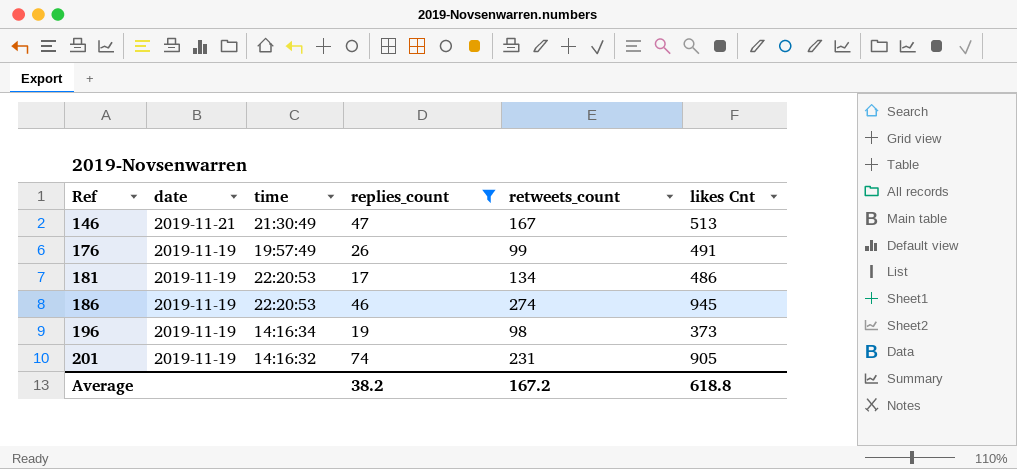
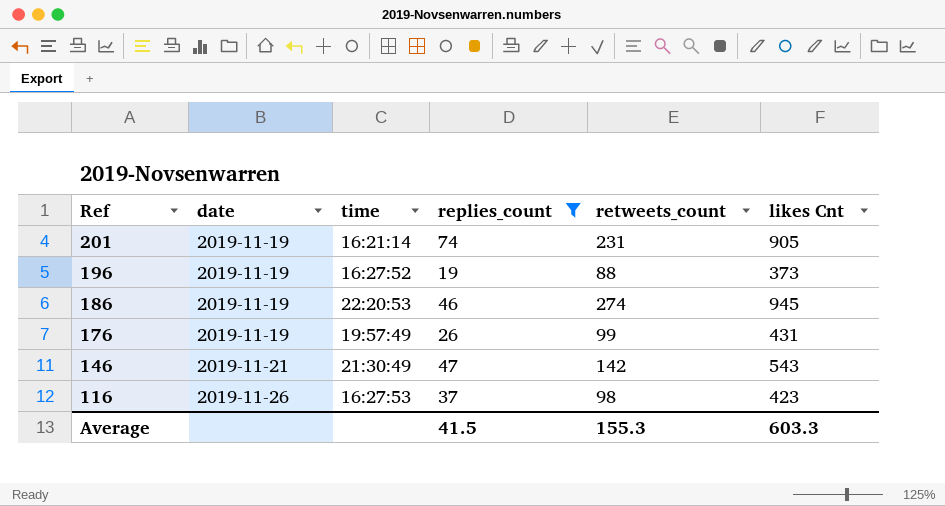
row order: Ref ascending -> Ref descending
row 181: 2019-11-19 | 22:20:53 | 17 | 134 | 486 -> none
201 | time: 14:16:32 -> 16:21:14
196 | time: 14:16:34 -> 16:27:52
196 | retweets_count: 98 -> 88
176 | likes Cnt: 491 -> 431
146 | retweets_count: 167 -> 142
146 | likes Cnt: 513 -> 543
row 116: none -> 2019-11-26 | 16:27:53 | 37 | 98 | 423
Average | replies_count: 38.2 -> 41.5
Average | retweets_count: 167.2 -> 155.3
Average | likes Cnt: 618.8 -> 603.3

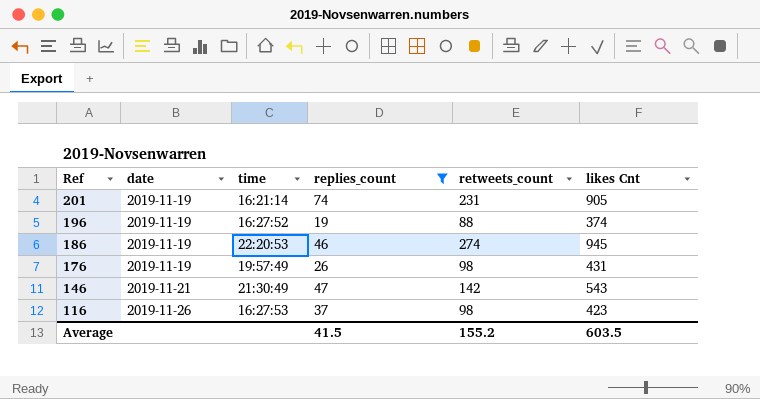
196 | likes Cnt: 373 -> 374
176 | retweets_count: 99 -> 98
Average | retweets_count: 155.3 -> 155.2
Average | likes Cnt: 603.3 -> 603.5

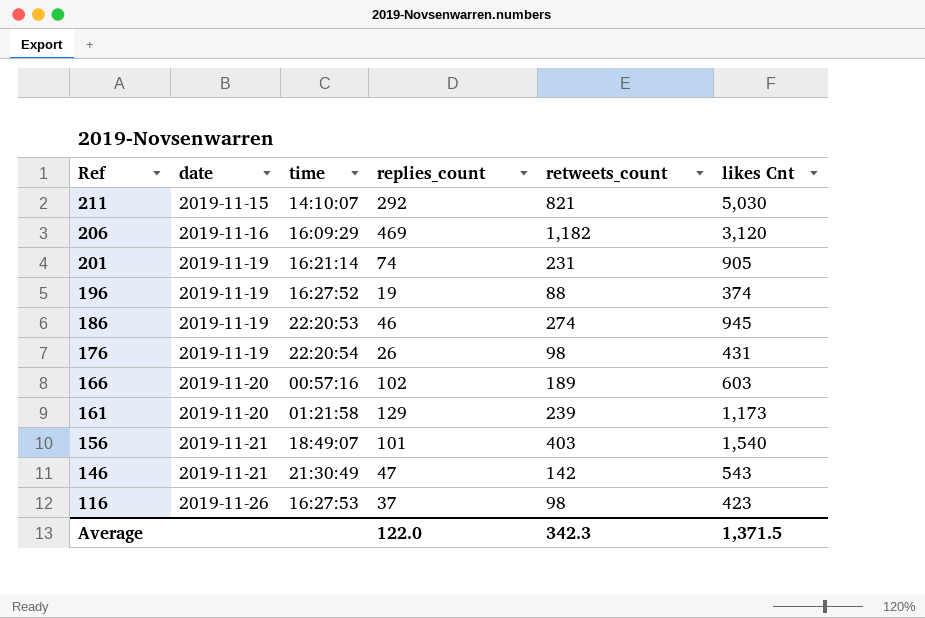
filter: replies_count <= 74 -> none
176 | time: 19:57:49 -> 22:20:54
Average | replies_count: 41.5 -> 122.0
Average | retweets_count: 155.2 -> 342.3
Average | likes Cnt: 603.5 -> 1,371.5

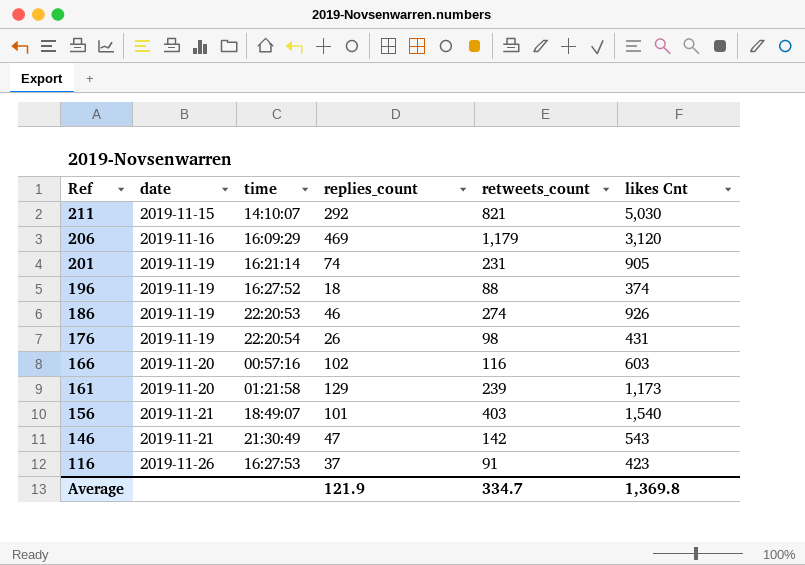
206 | retweets_count: 1,182 -> 1,179
196 | replies_count: 19 -> 18
186 | likes Cnt: 945 -> 926
166 | retweets_count: 189 -> 116
116 | retweets_count: 98 -> 91
Average | replies_count: 122.0 -> 121.9
Average | retweets_count: 342.3 -> 334.7
Average | likes Cnt: 1,371.5 -> 1,369.8

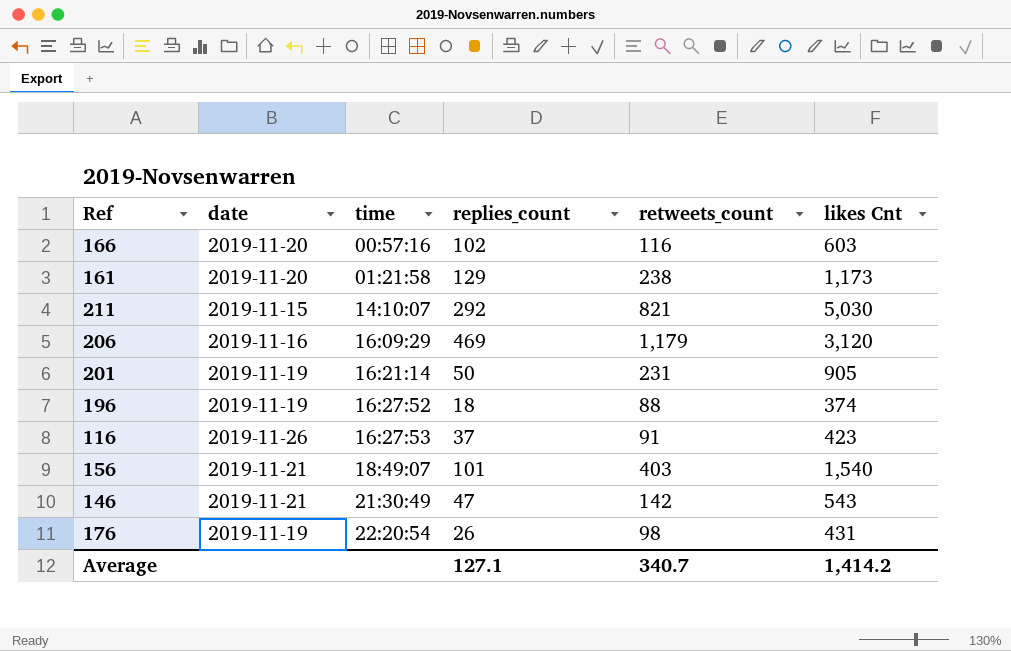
row order: Ref descending -> time ascending
row 186: 2019-11-19 | 22:20:53 | 46 | 274 | 926 -> none
161 | retweets_count: 239 -> 238
201 | replies_count: 74 -> 50
Average | replies_count: 121.9 -> 127.1
Average | retweets_count: 334.7 -> 340.7
Average | likes Cnt: 1,369.8 -> 1,414.2

